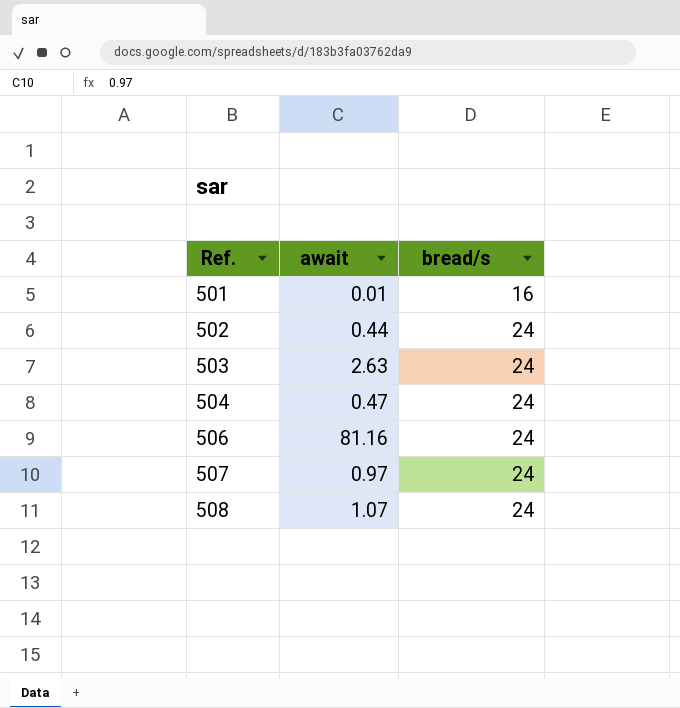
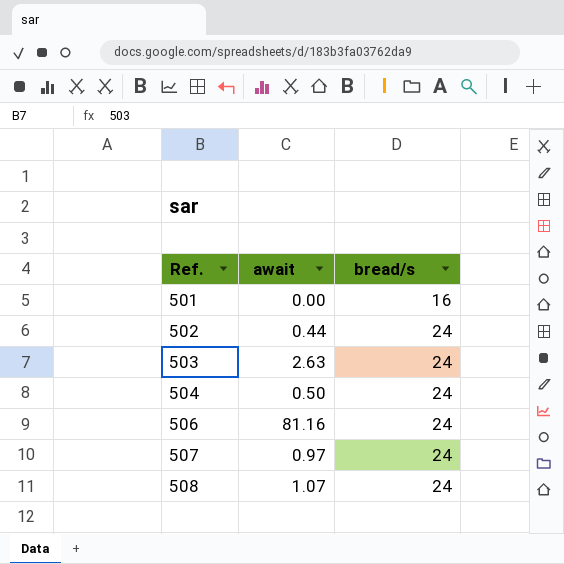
501 | await: 0.01 -> 0.00
504 | await: 0.47 -> 0.50

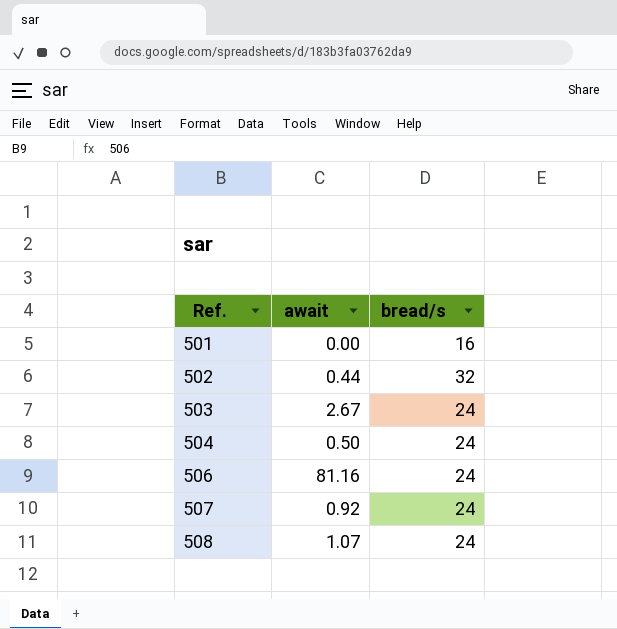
502 | bread/s: 24 -> 32
503 | await: 2.63 -> 2.67
507 | await: 0.97 -> 0.92

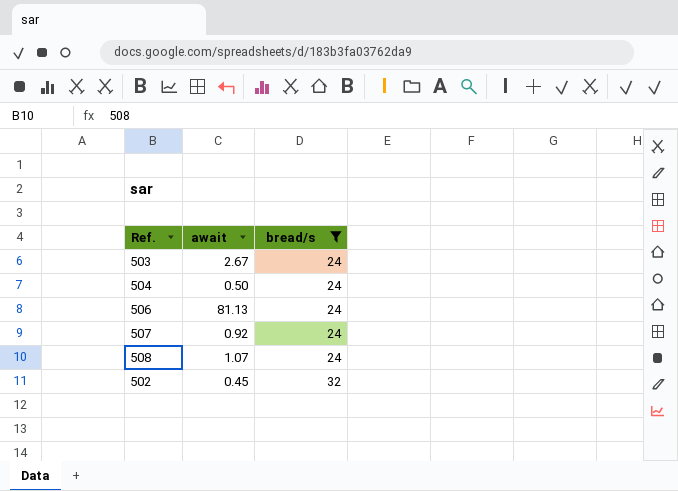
filter: none -> bread/s != 16
row order: Ref. ascending -> bread/s ascending
506 | await: 81.16 -> 81.13
502 | await: 0.44 -> 0.45

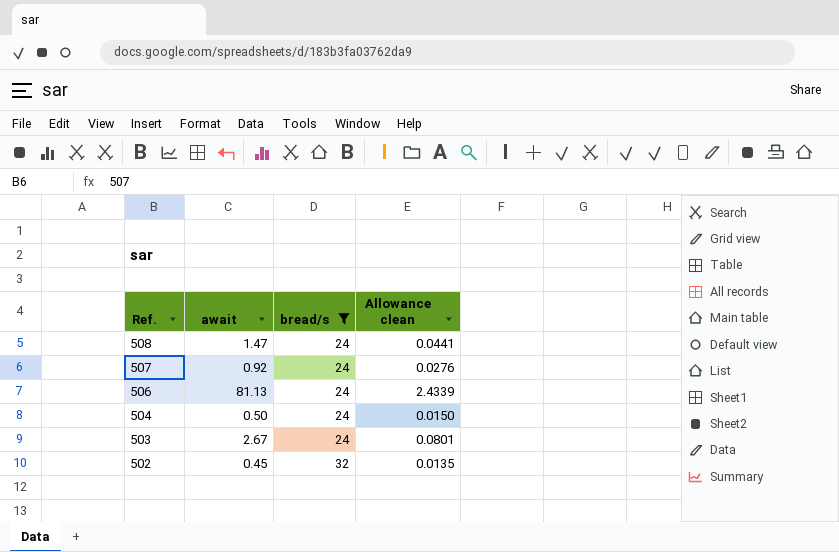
row order: bread/s ascending -> Ref. descending
column Allowance clean | formula: none -> [await] * 0.03
508 | await: 1.07 -> 1.47

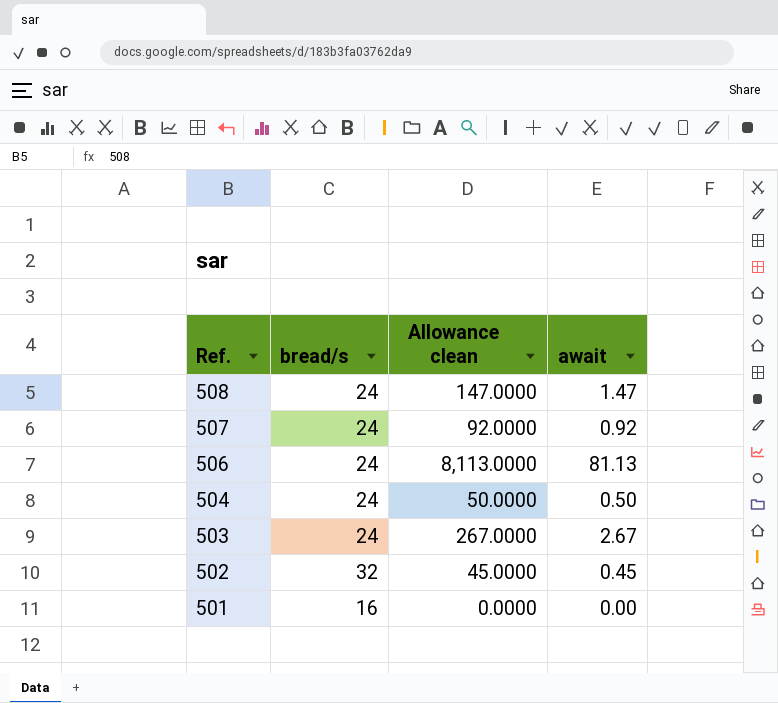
filter: bread/s != 16 -> none
column Allowance clean | formula: [await] * 0.03 -> [await] * 100
column await | position: 2 -> 4

